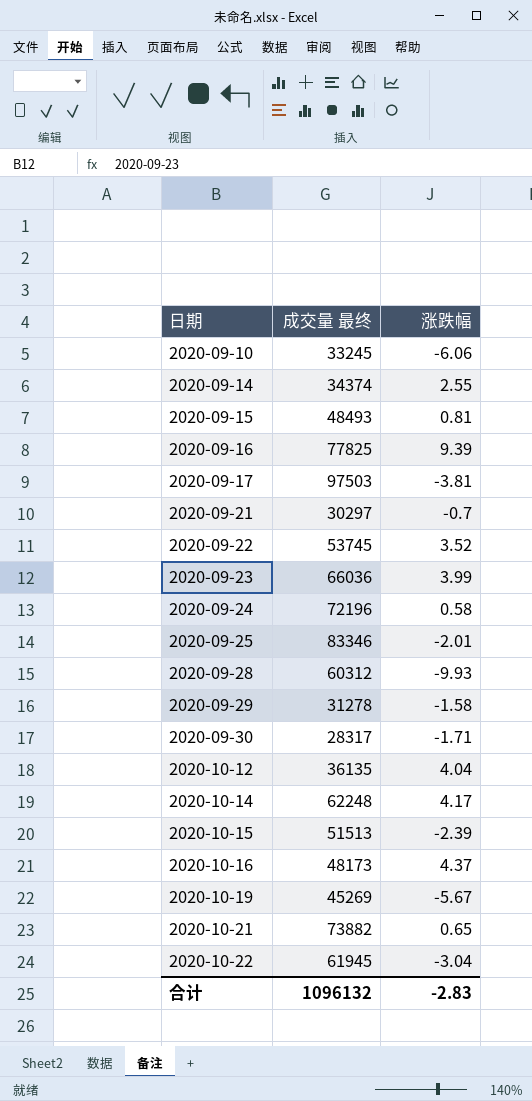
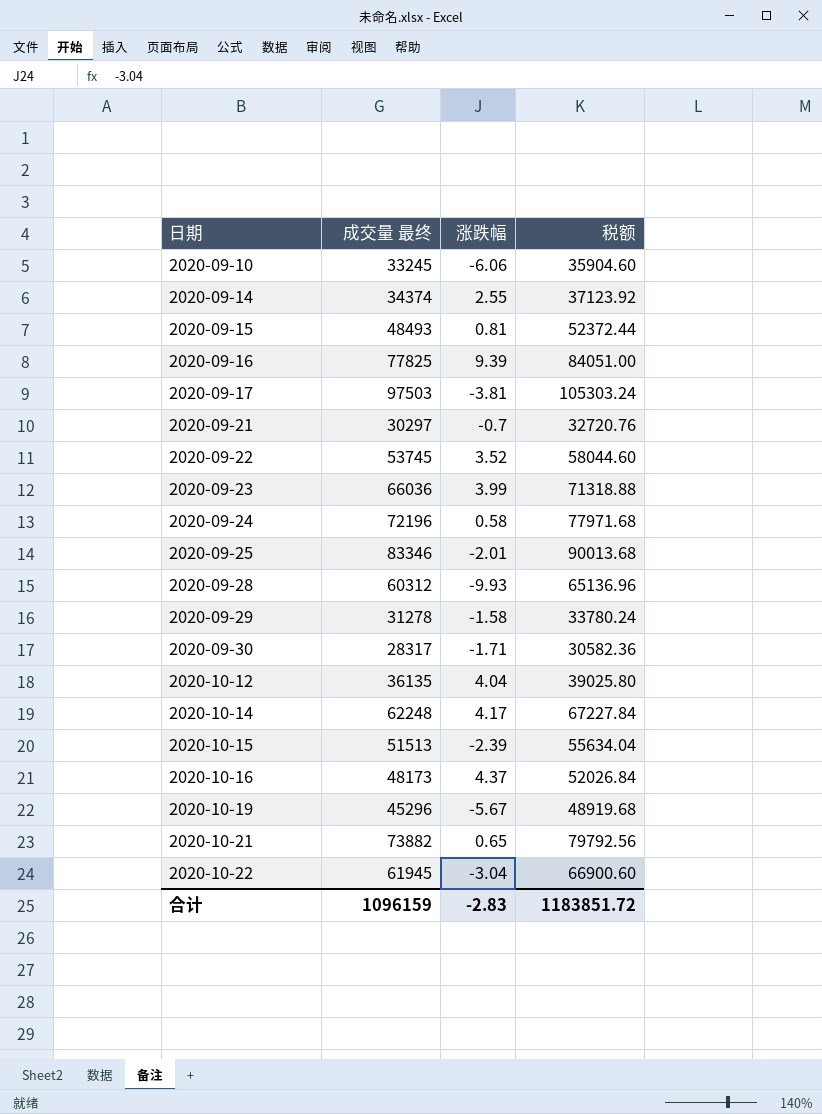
column 税额 | formula: none -> [成交量 最终] * 1.08
2020-10-19 | 成交量 最终: 45269 -> 45296
合计 | 成交量 最终: 1096132 -> 1096159

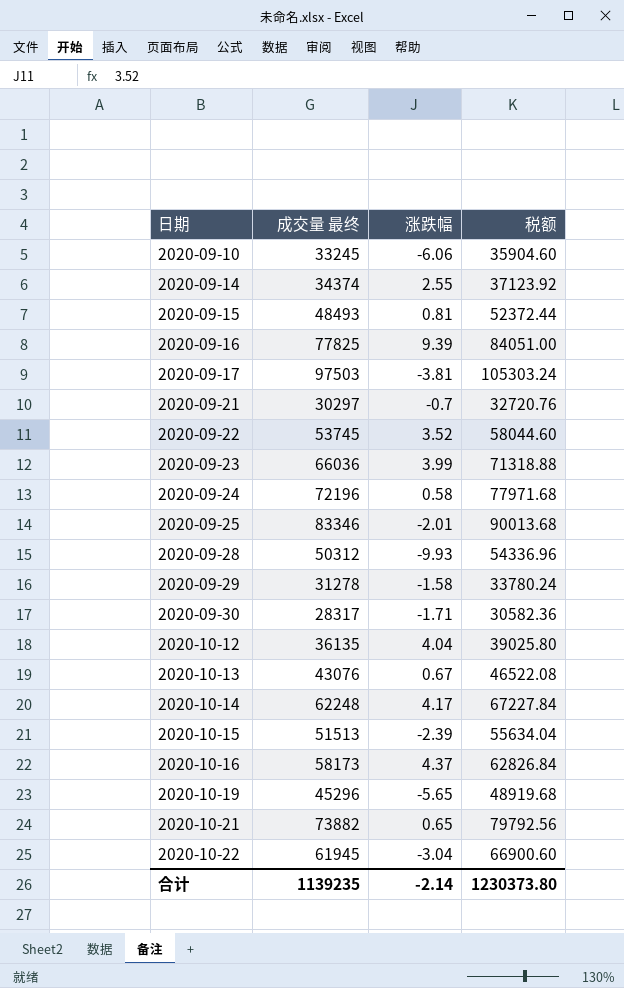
2020-09-28 | 成交量 最终: 60312 -> 50312
2020-09-28 | 税额: 65136.96 -> 54336.96
row 2020-10-13: none -> 43076 | 0.67 | 46522.08
2020-10-16 | 成交量 最终: 48173 -> 58173
2020-10-16 | 税额: 52026.84 -> 62826.84
2020-10-19 | 涨跌幅: -5.67 -> -5.65
合计 | 成交量 最终: 1096159 -> 1139235
合计 | 涨跌幅: -2.83 -> -2.14
合计 | 税额: 1183851.72 -> 1230373.80

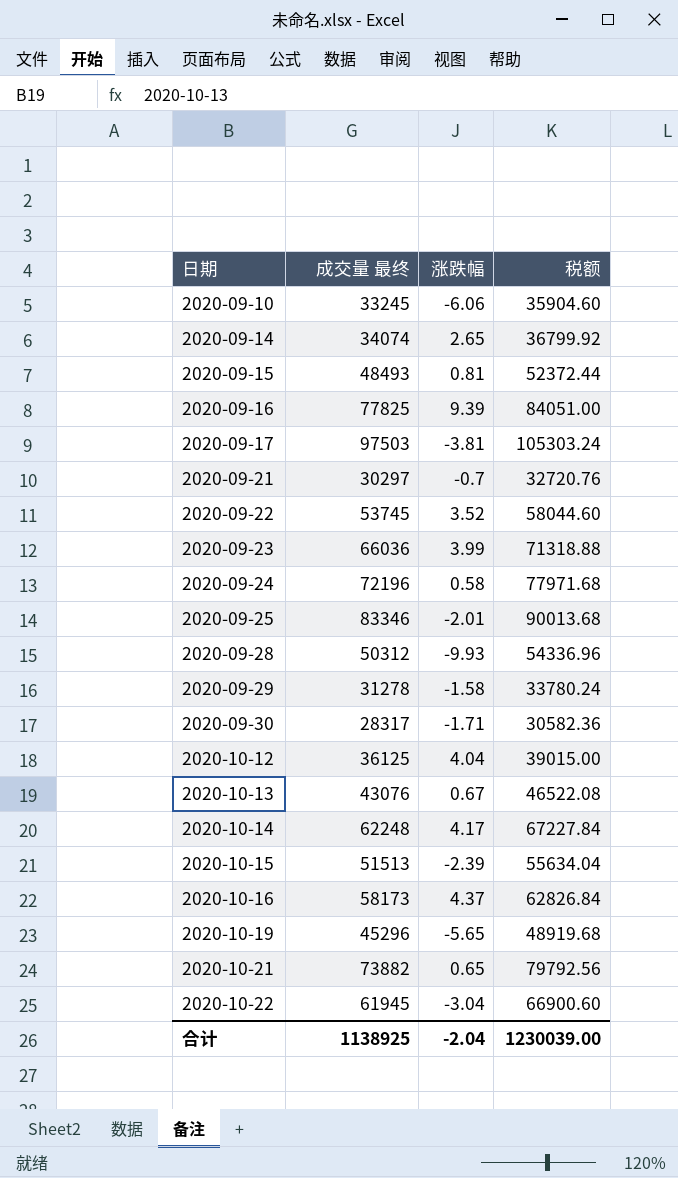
2020-09-14 | 成交量 最终: 34374 -> 34074
2020-09-14 | 涨跌幅: 2.55 -> 2.65
2020-09-14 | 税额: 37123.92 -> 36799.92
2020-10-12 | 成交量 最终: 36135 -> 36125
2020-10-12 | 税额: 39025.80 -> 39015.00
合计 | 成交量 最终: 1139235 -> 1138925
合计 | 涨跌幅: -2.14 -> -2.04
合计 | 税额: 1230373.80 -> 1230039.00

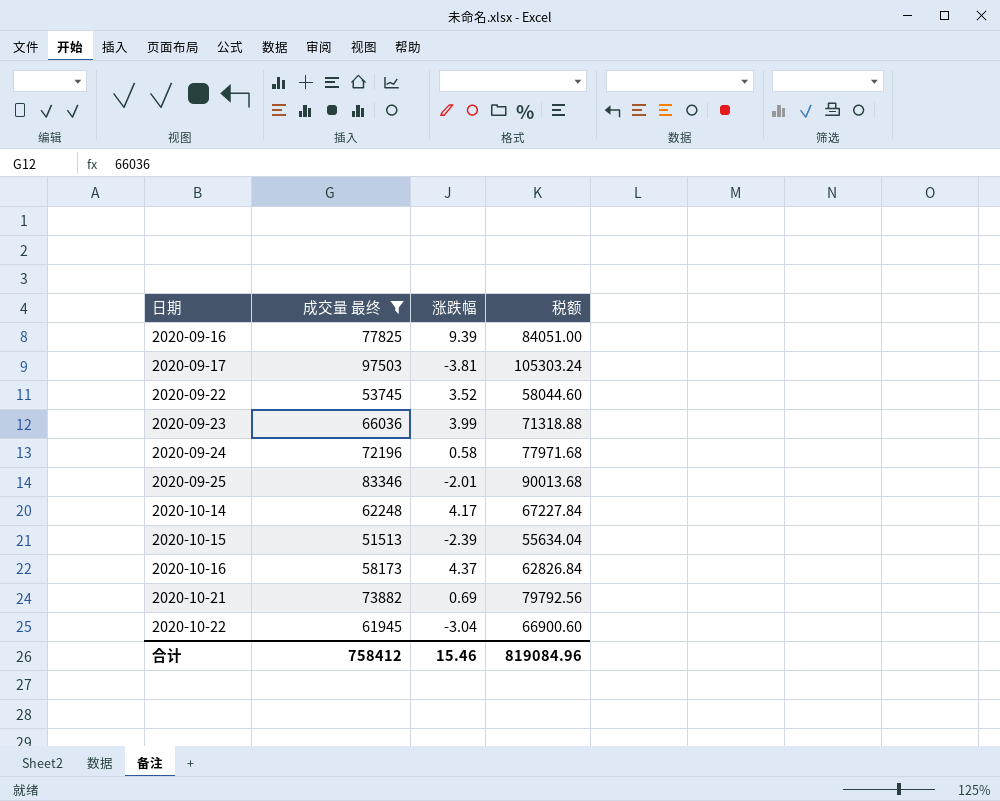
filter: none -> 成交量 最终 >= 51513
2020-10-21 | 涨跌幅: 0.65 -> 0.69
合计 | 成交量 最终: 1138925 -> 758412
合计 | 涨跌幅: -2.04 -> 15.46
合计 | 税额: 1230039.00 -> 819084.96

